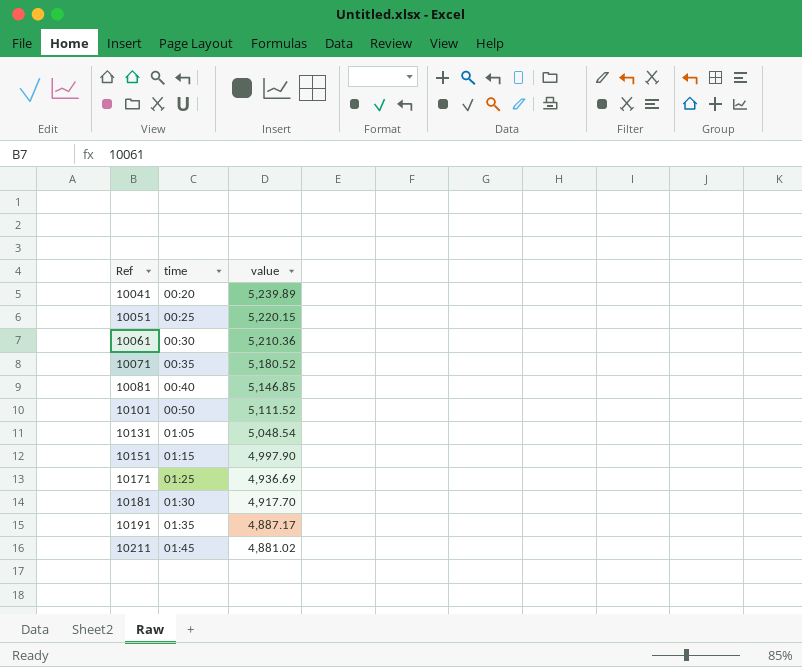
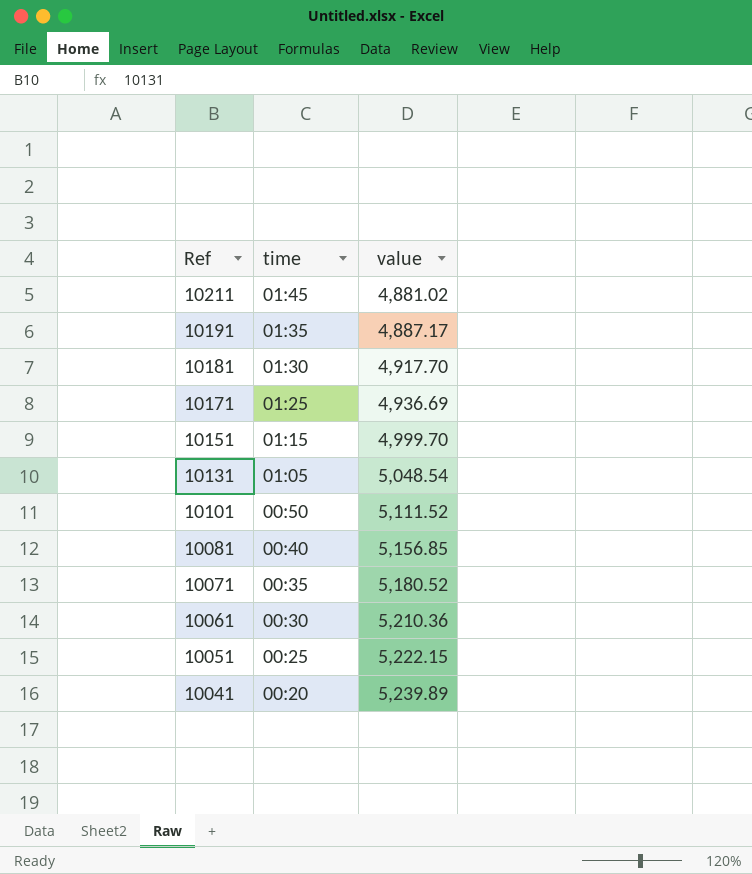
row order: Ref ascending -> Ref descending
10151 | value: 4,997.90 -> 4,999.70
10081 | value: 5,146.85 -> 5,156.85
10051 | value: 5,220.15 -> 5,222.15

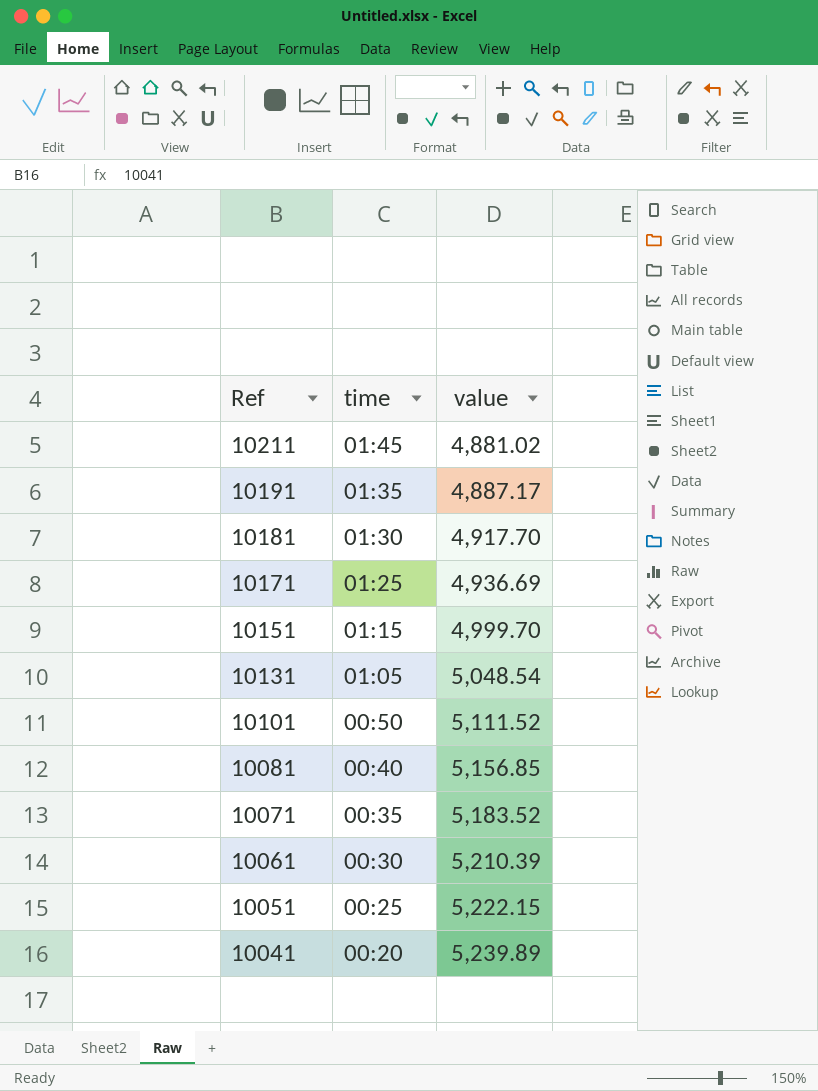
10071 | value: 5,180.52 -> 5,183.52
10061 | value: 5,210.36 -> 5,210.39

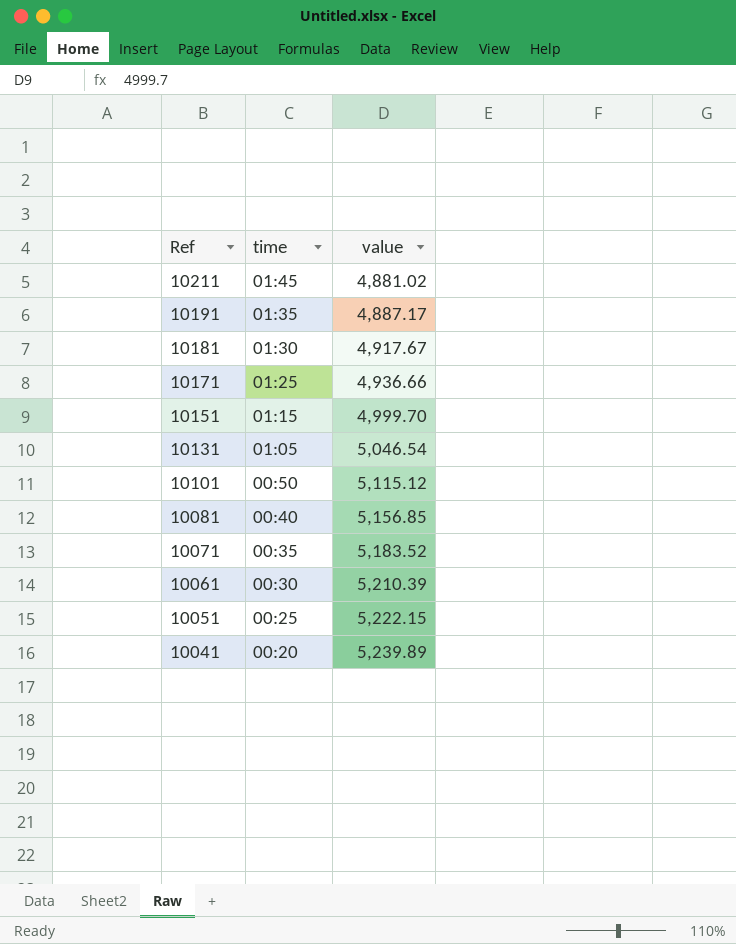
10181 | value: 4,917.70 -> 4,917.67
10171 | value: 4,936.69 -> 4,936.66
10131 | value: 5,048.54 -> 5,046.54
10101 | value: 5,111.52 -> 5,115.12

